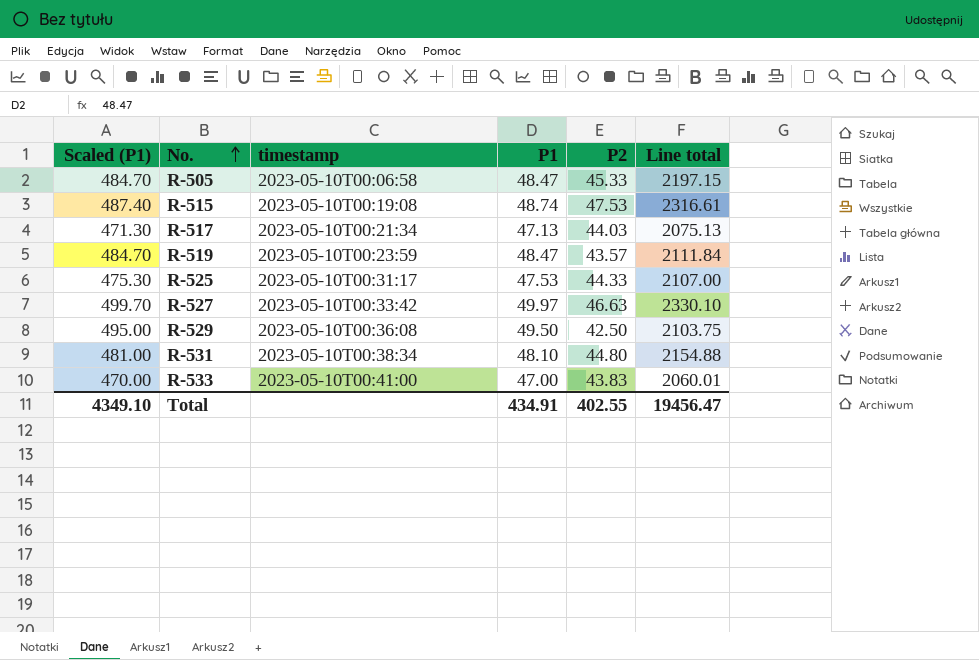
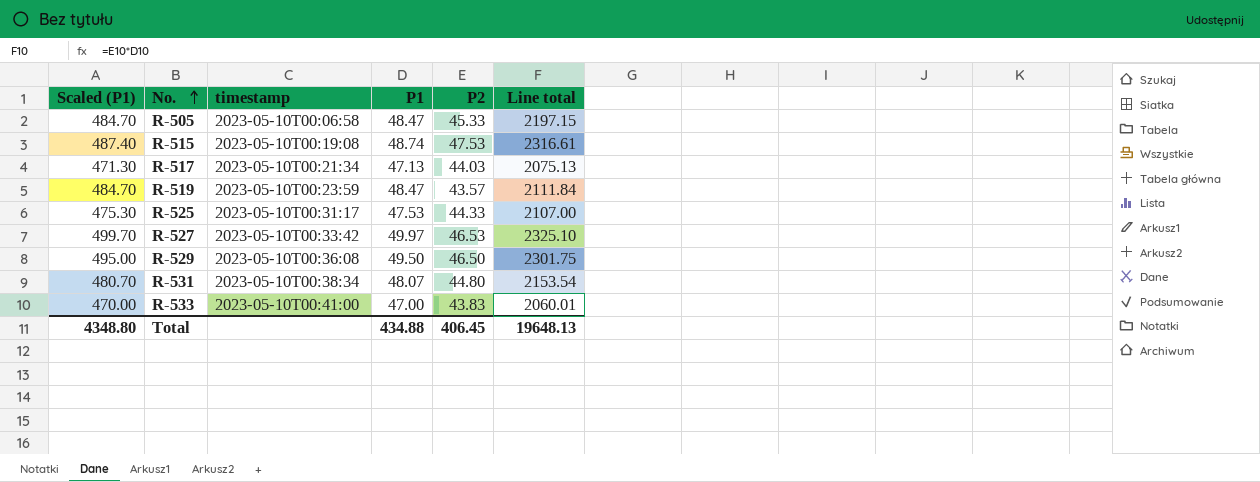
R-527 | P2: 46.63 -> 46.53
R-527 | Line total: 2330.10 -> 2325.10
R-529 | P2: 42.50 -> 46.50
R-529 | Line total: 2103.75 -> 2301.75
R-531 | Scaled (P1): 481.00 -> 480.70
R-531 | P1: 48.10 -> 48.07
R-531 | Line total: 2154.88 -> 2153.54
Total | Scaled (P1): 4349.10 -> 4348.80
Total | P1: 434.91 -> 434.88
Total | P2: 402.55 -> 406.45
Total | Line total: 19456.47 -> 19648.13

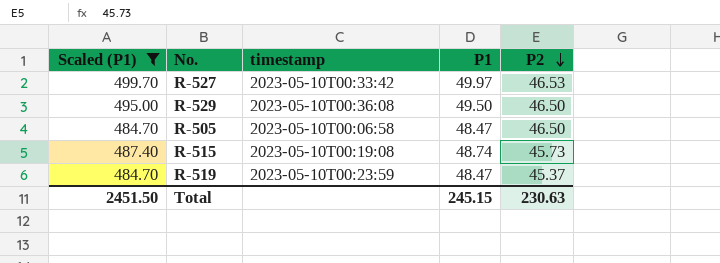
filter: none -> Scaled (P1) >= 484.70
row order: No. ascending -> P2 descending
column Line total | formula: [P1] * [P2] -> none
R-505 | P2: 45.33 -> 46.50
R-515 | P2: 47.53 -> 45.73
R-519 | P2: 43.57 -> 45.37
Total | Scaled (P1): 4348.80 -> 2451.50
Total | P1: 434.88 -> 245.15
Total | P2: 406.45 -> 230.63

